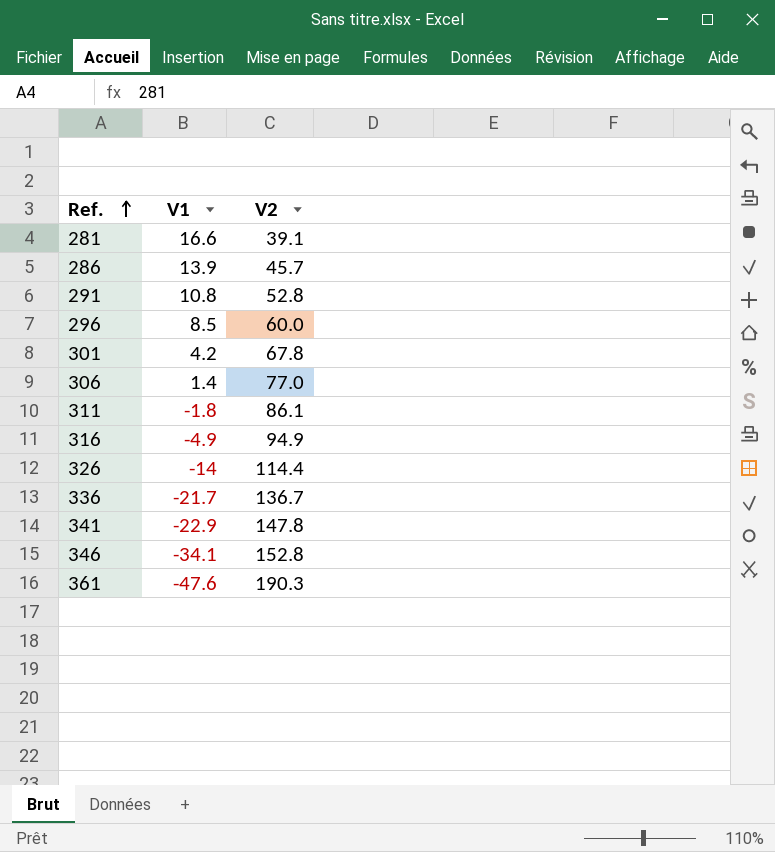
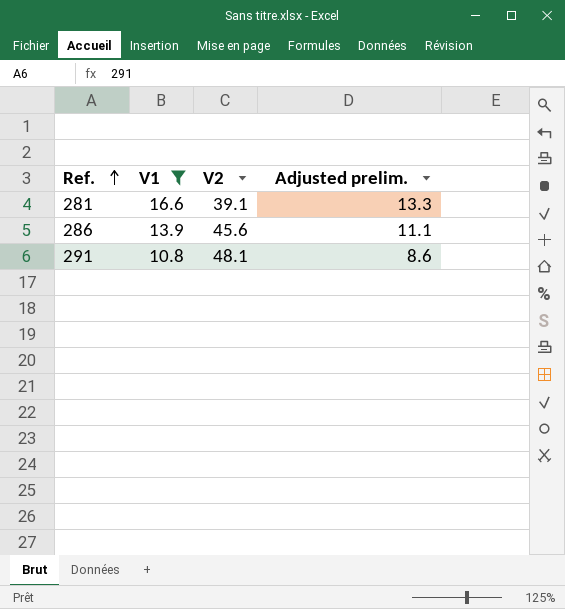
filter: none -> V1 >= 10.8
column Adjusted prelim. | formula: none -> [V1] * 0.8
286 | V2: 45.7 -> 45.6
291 | V2: 52.8 -> 48.1

